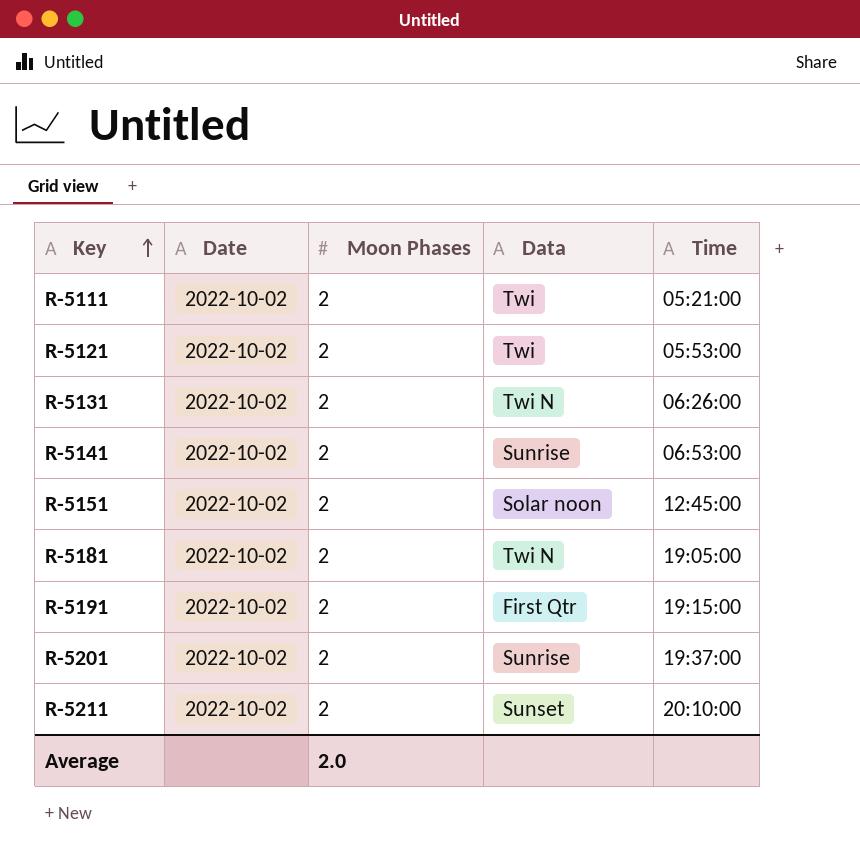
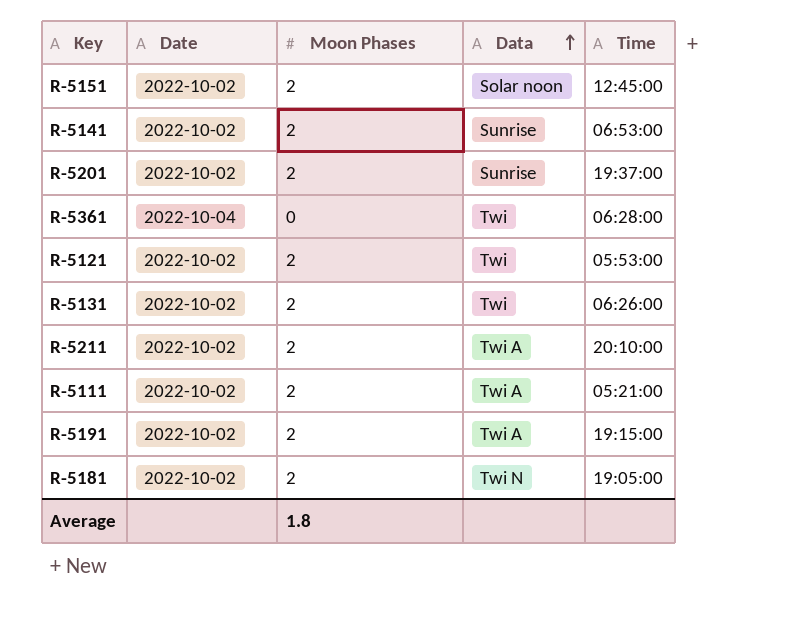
row order: Key ascending -> Data ascending
row R-5361: none -> 2022-10-04 | 0 | Twi | 06:28:00
R-5131 | Data: Twi N -> Twi
R-5211 | Data: Sunset -> Twi A
R-5111 | Data: Twi -> Twi A
R-5191 | Data: First Qtr -> Twi A
Average | Moon Phases: 2.0 -> 1.8

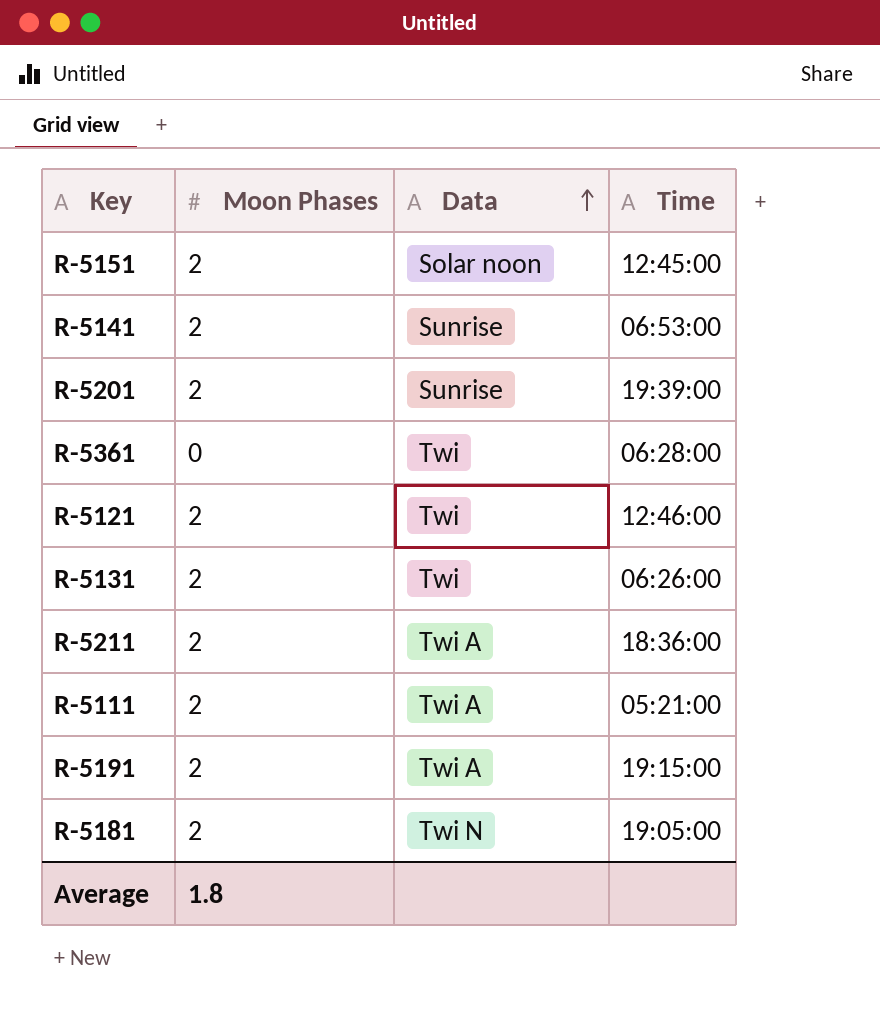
column Date | position: 2 -> none
R-5201 | Time: 19:37:00 -> 19:39:00
R-5121 | Time: 05:53:00 -> 12:46:00
R-5211 | Time: 20:10:00 -> 18:36:00

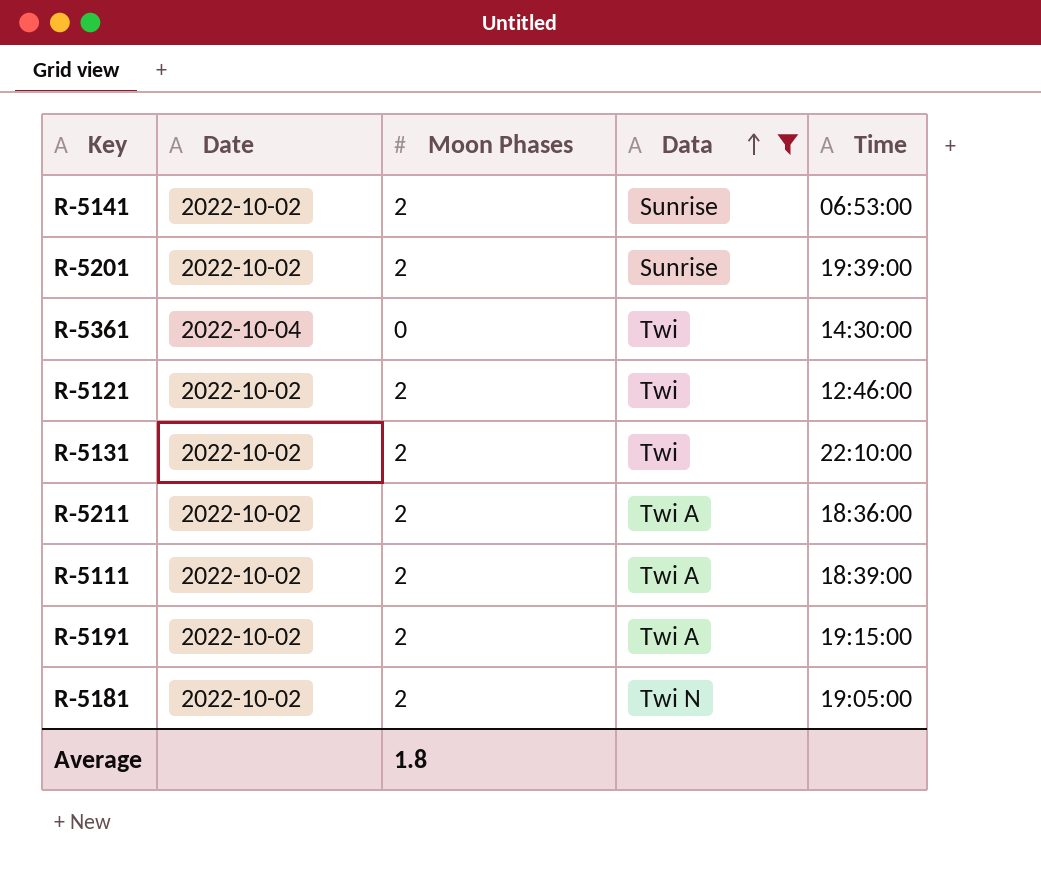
filter: none -> Data != Solar noon
column Date | position: none -> 2
R-5361 | Time: 06:28:00 -> 14:30:00
R-5131 | Time: 06:26:00 -> 22:10:00
R-5111 | Time: 05:21:00 -> 18:39:00

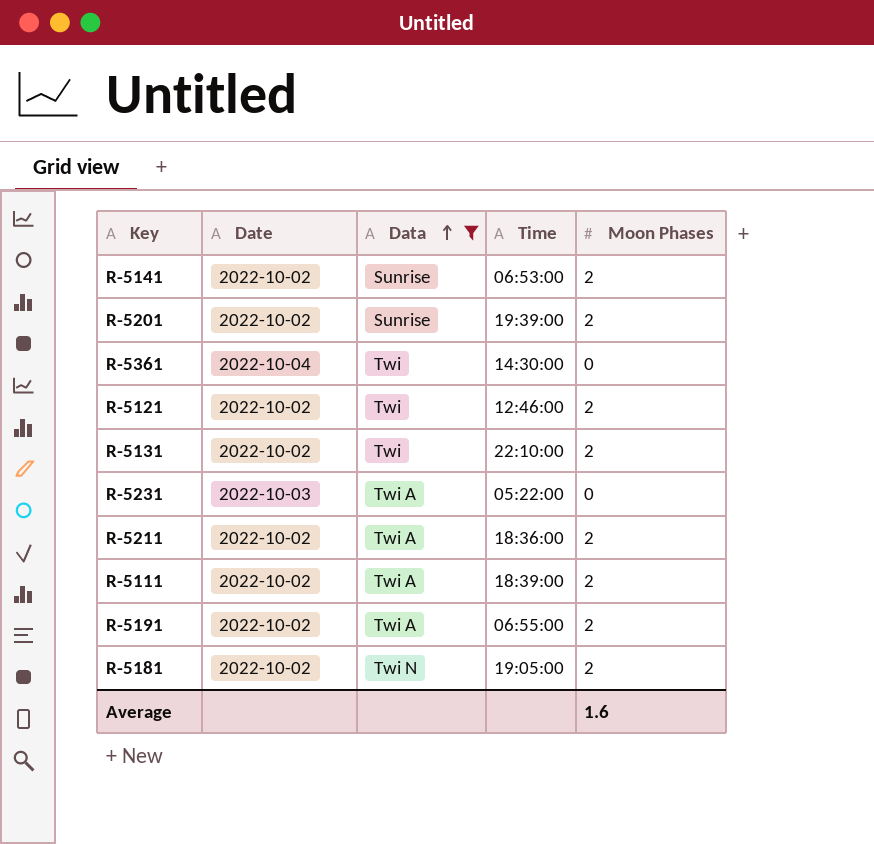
column Moon Phases | position: 3 -> 5
row R-5231: none -> 2022-10-03 | Twi A | 05:22:00 | 0
R-5191 | Time: 19:15:00 -> 06:55:00
Average | Moon Phases: 1.8 -> 1.6

